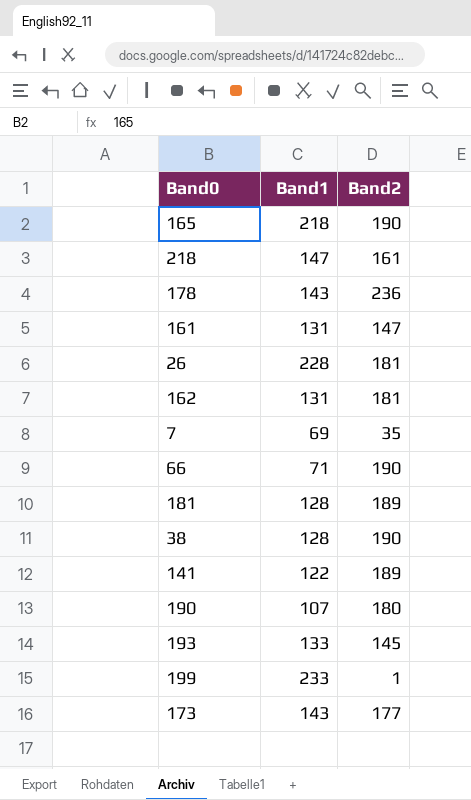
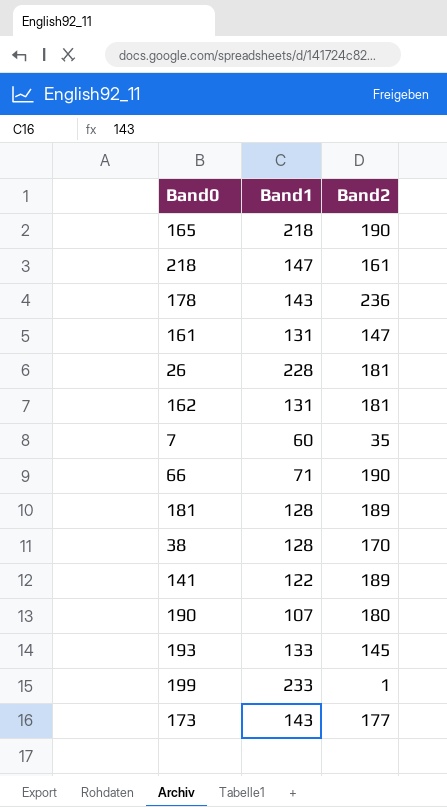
7 | Band1: 69 -> 60
38 | Band2: 190 -> 170

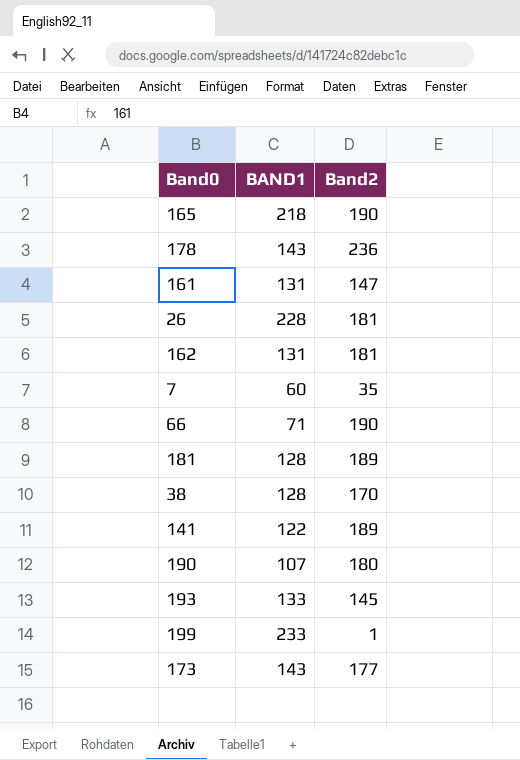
column name: Band1 -> BAND1
row 218: 147 | 161 -> none

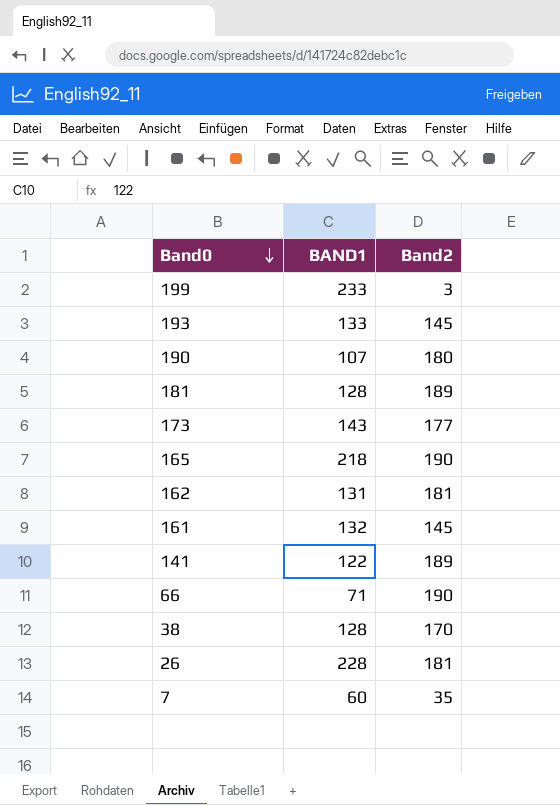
row order: none -> Band0 descending
row 178: 143 | 236 -> none
199 | Band2: 1 -> 3
161 | BAND1: 131 -> 132
161 | Band2: 147 -> 145

